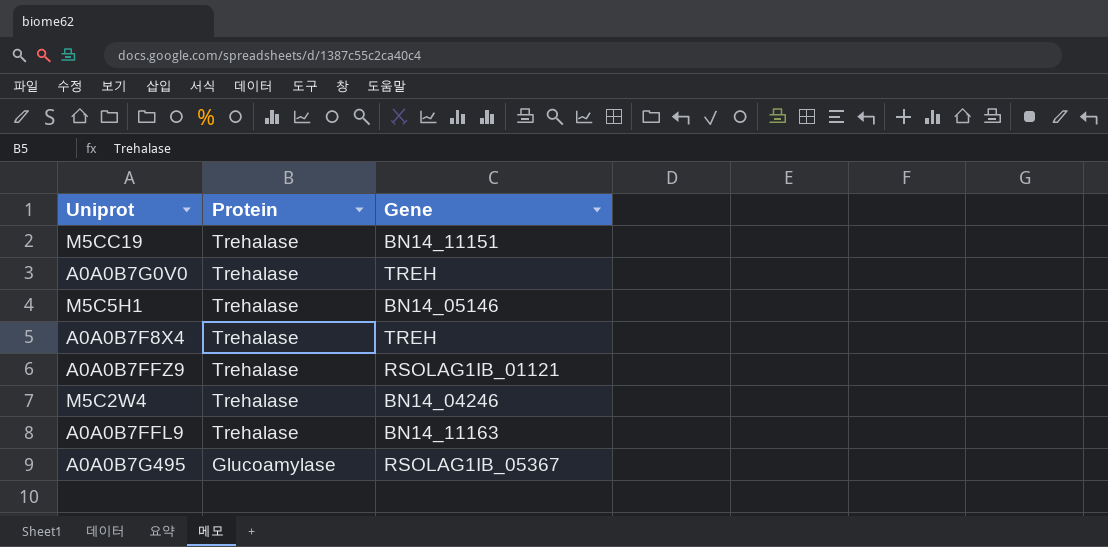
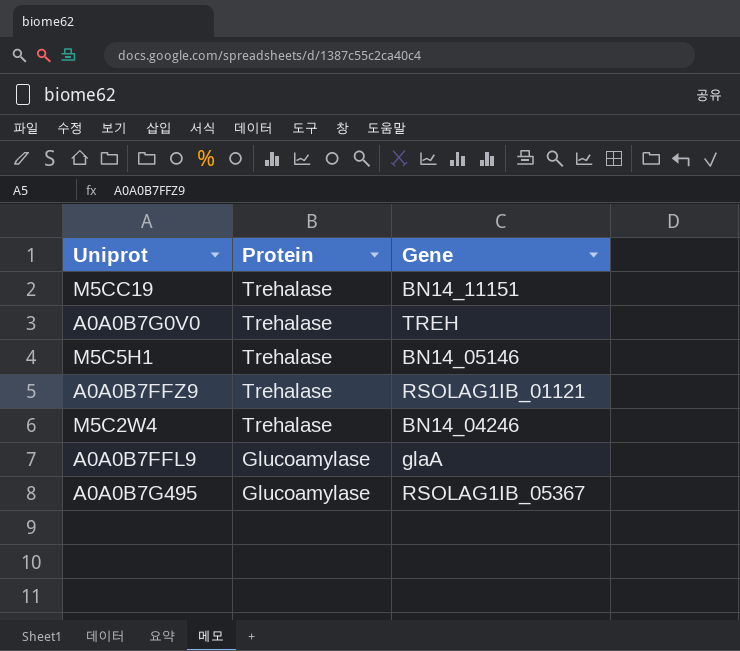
row A0A0B7F8X4: Trehalase | TREH -> none
A0A0B7FFL9 | Protein: Trehalase -> Glucoamylase
A0A0B7FFL9 | Gene: BN14_11163 -> glaA

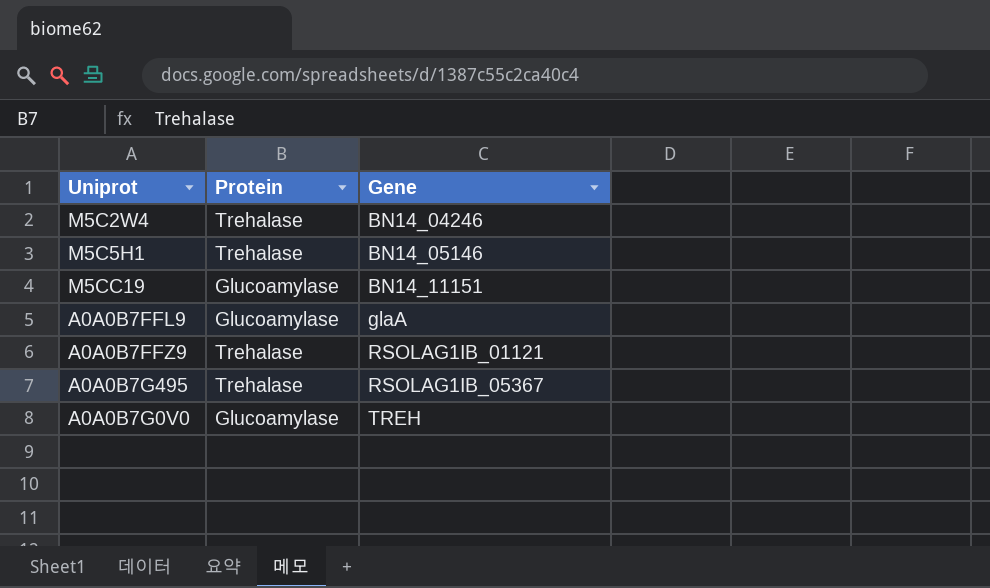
row order: Protein descending -> Gene ascending
M5CC19 | Protein: Trehalase -> Glucoamylase
A0A0B7G495 | Protein: Glucoamylase -> Trehalase
A0A0B7G0V0 | Protein: Trehalase -> Glucoamylase

